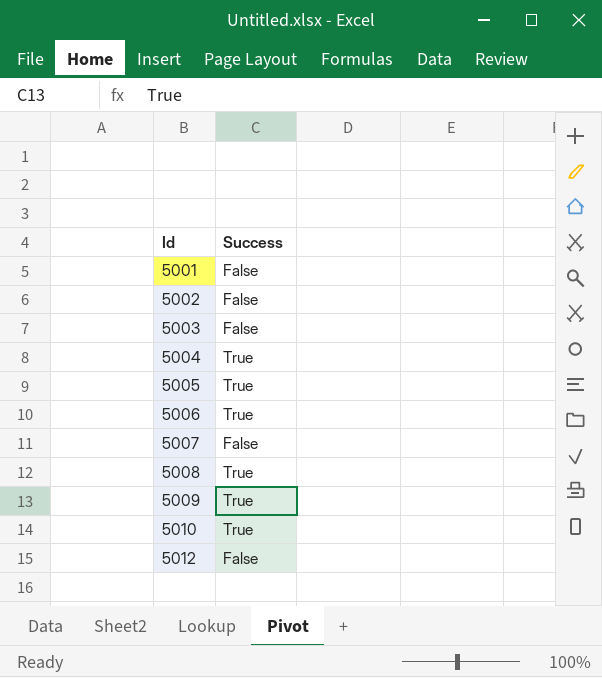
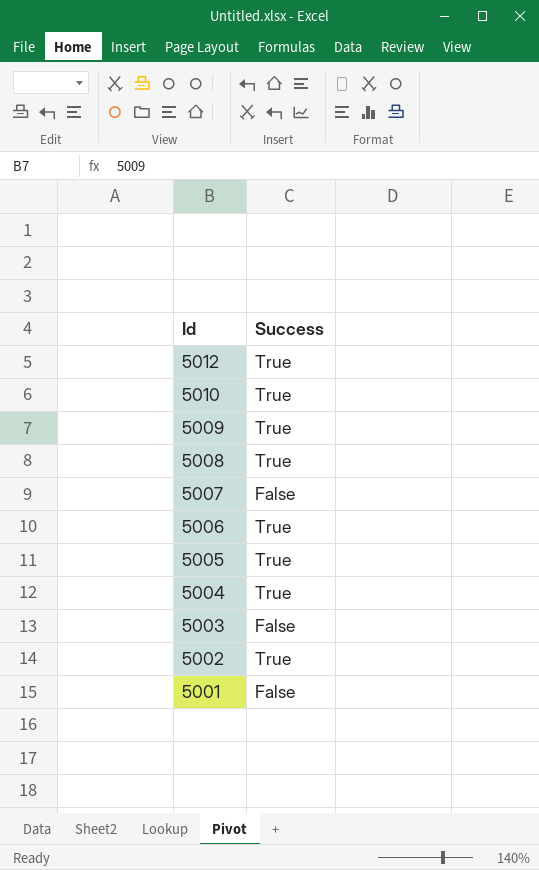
row order: Id ascending -> Id descending
5012 | Success: False -> True
5002 | Success: False -> True

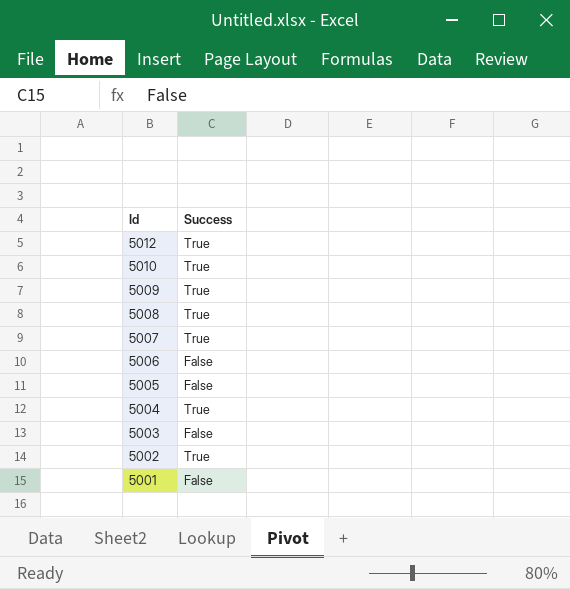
5007 | Success: False -> True
5006 | Success: True -> False
5005 | Success: True -> False

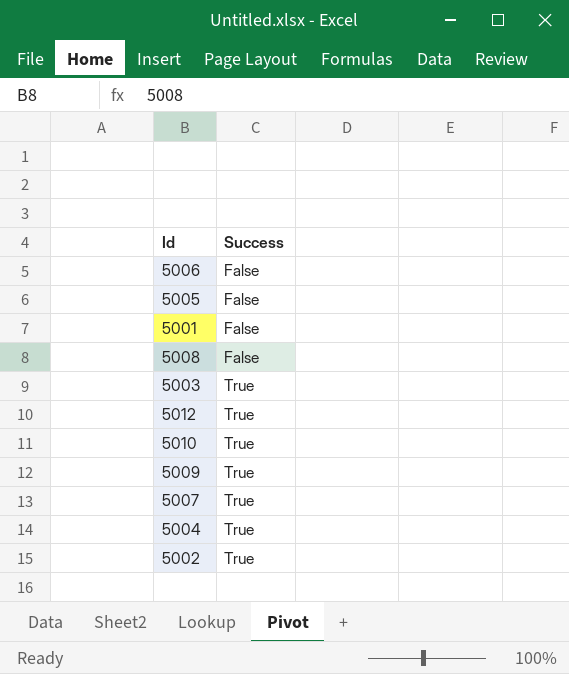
row order: Id descending -> Success ascending
5008 | Success: True -> False
5003 | Success: False -> True

